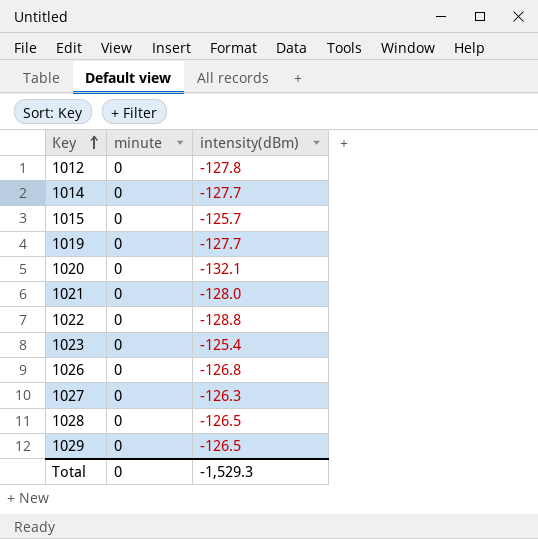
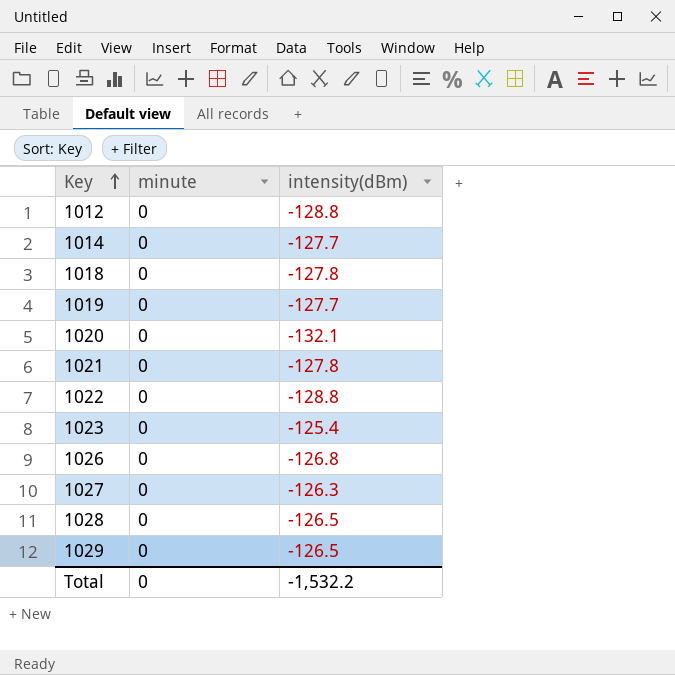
row 1015: 0 | -125.7 -> none
1012 | intensity(dBm): -127.8 -> -128.8
row 1018: none -> 0 | -127.8
1021 | intensity(dBm): -128.0 -> -127.8
Total | intensity(dBm): -1,529.3 -> -1,532.2

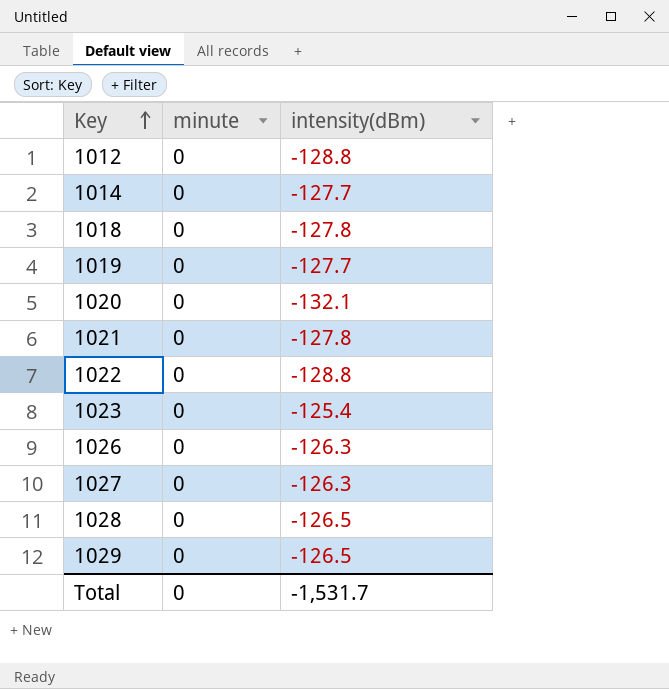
1026 | intensity(dBm): -126.8 -> -126.3
Total | intensity(dBm): -1,532.2 -> -1,531.7

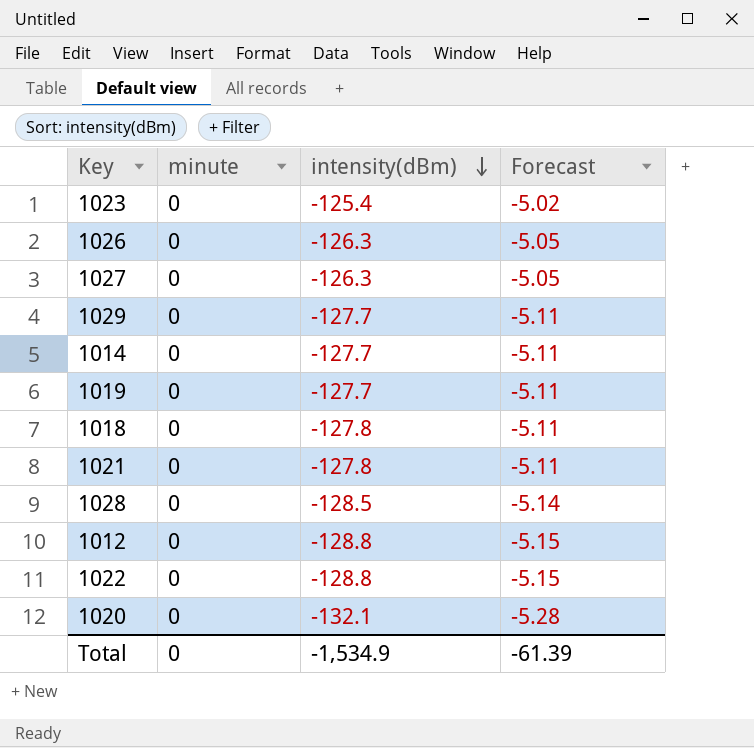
row order: Key ascending -> intensity(dBm) descending
column Forecast | formula: none -> [intensity(dBm)] * 0.04
1029 | intensity(dBm): -126.5 -> -127.7
1028 | intensity(dBm): -126.5 -> -128.5
Total | intensity(dBm): -1,531.7 -> -1,534.9

